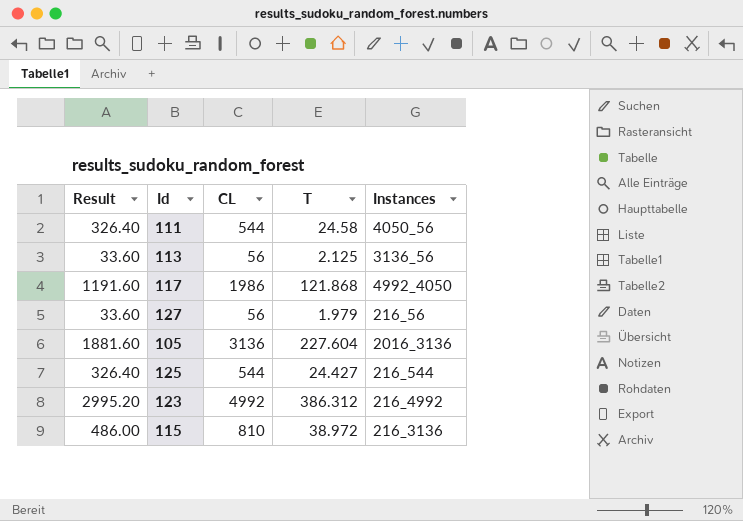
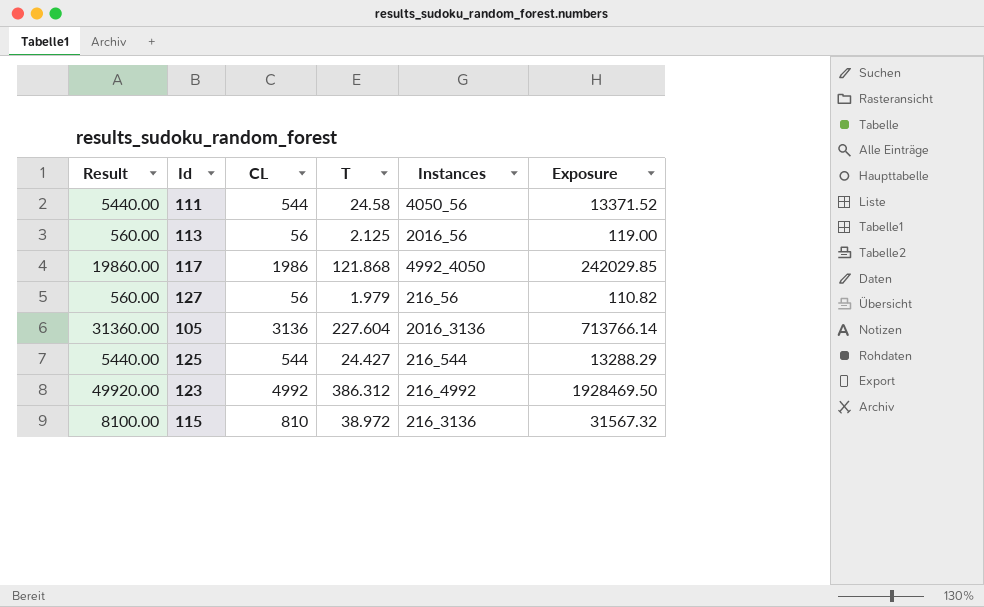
column Result | formula: [CL] * 0.6 -> [CL] * 10
column Exposure | formula: none -> [CL] * [T]
113 | Instances: 3136_56 -> 2016_56

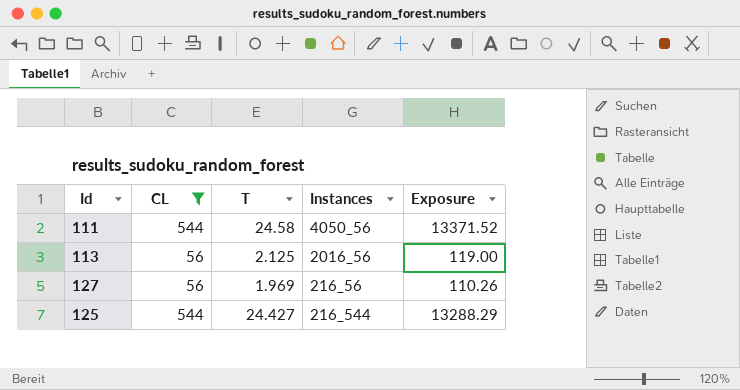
filter: none -> CL <= 544
column Result | formula: [CL] * 10 -> none
127 | T: 1.979 -> 1.969
127 | Exposure: 110.82 -> 110.26

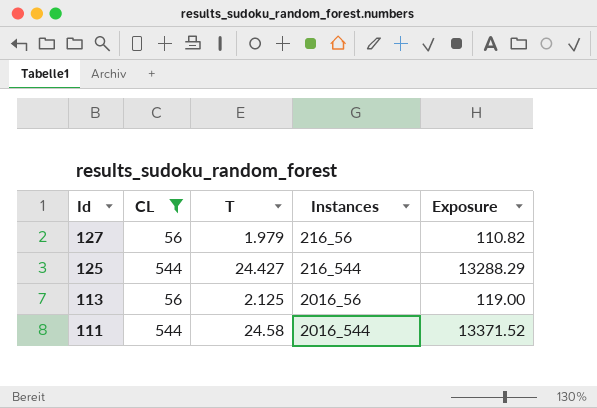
row order: none -> Id descending
127 | T: 1.969 -> 1.979
127 | Exposure: 110.26 -> 110.82
111 | Instances: 4050_56 -> 2016_544

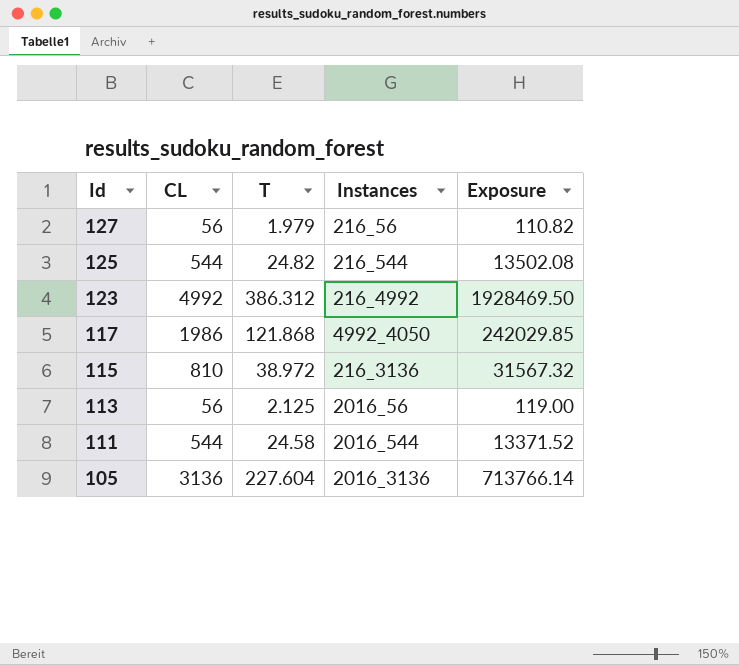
filter: CL <= 544 -> none
125 | T: 24.427 -> 24.82
125 | Exposure: 13288.29 -> 13502.08

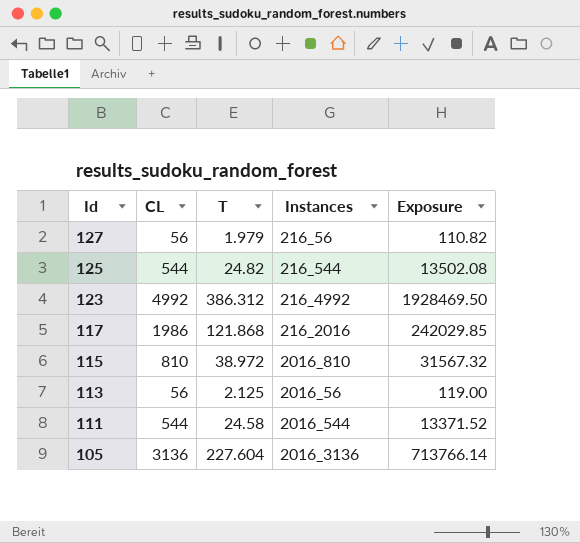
117 | Instances: 4992_4050 -> 216_2016
115 | Instances: 216_3136 -> 2016_810

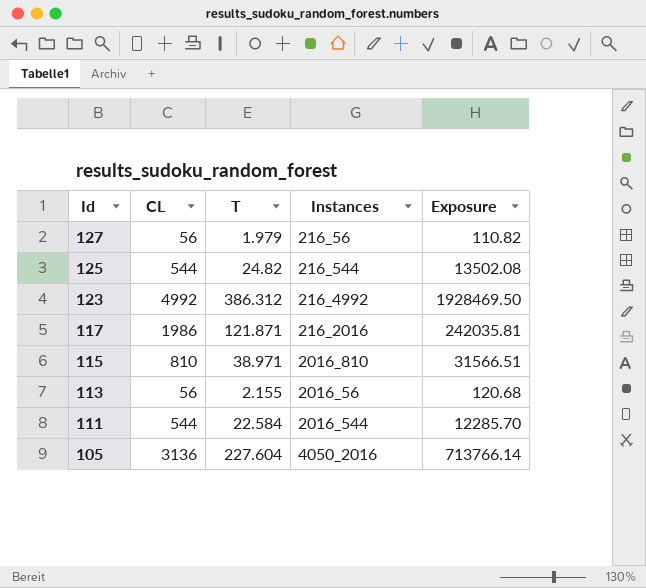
117 | T: 121.868 -> 121.871
117 | Exposure: 242029.85 -> 242035.81
115 | T: 38.972 -> 38.971
115 | Exposure: 31567.32 -> 31566.51
113 | T: 2.125 -> 2.155
113 | Exposure: 119.00 -> 120.68
111 | T: 24.58 -> 22.584
111 | Exposure: 13371.52 -> 12285.70
105 | Instances: 2016_3136 -> 4050_2016

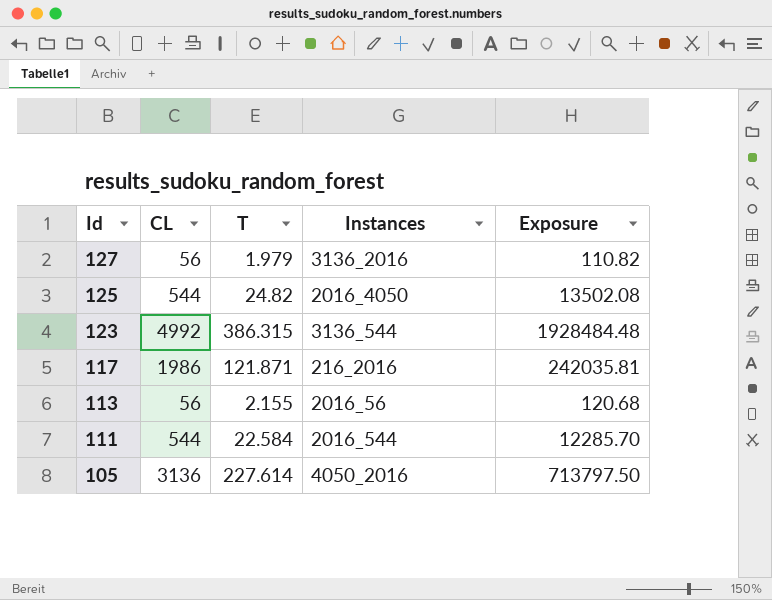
row 115: 810 | 38.971 | 2016_810 | 31566.51 -> none
127 | Instances: 216_56 -> 3136_2016
125 | Instances: 216_544 -> 2016_4050
123 | T: 386.312 -> 386.315
123 | Instances: 216_4992 -> 3136_544
123 | Exposure: 1928469.50 -> 1928484.48
105 | T: 227.604 -> 227.614
105 | Exposure: 713766.14 -> 713797.50

